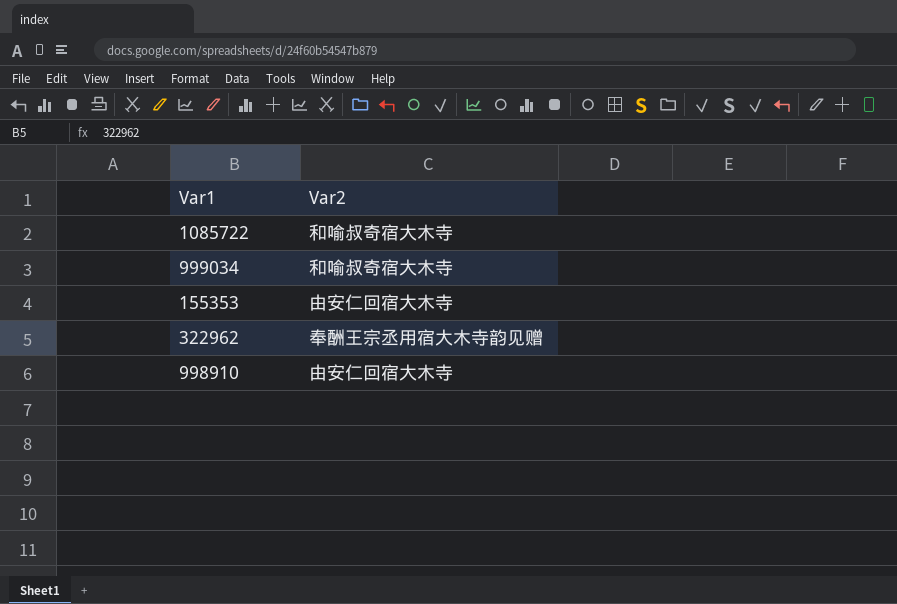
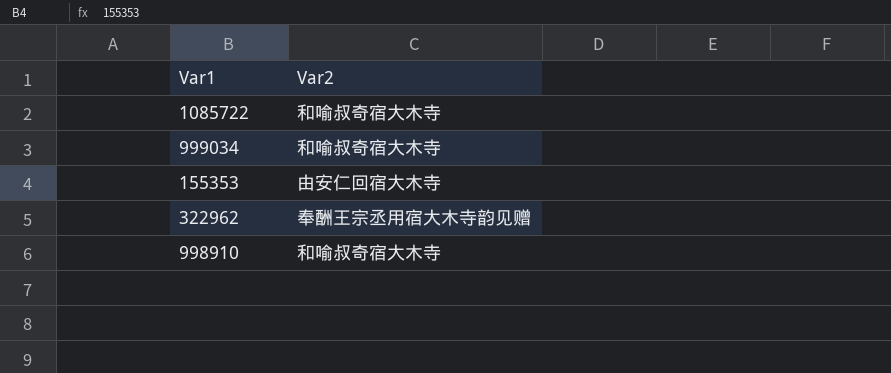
998910 | Var2: 由安仁回宿大木寺 -> 和喻叔奇宿大木寺

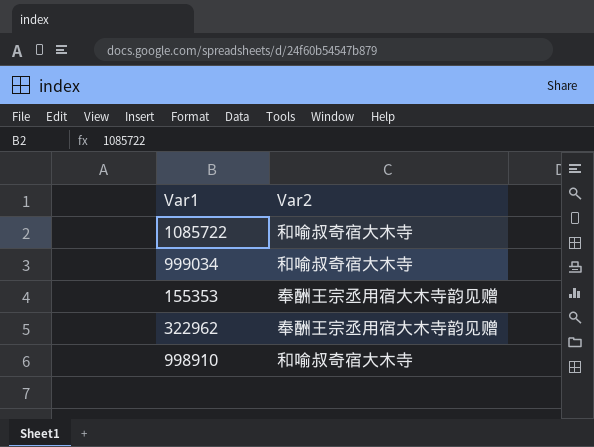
155353 | Var2: 由安仁回宿大木寺 -> 奉酬王宗丞用宿大木寺韵见赠

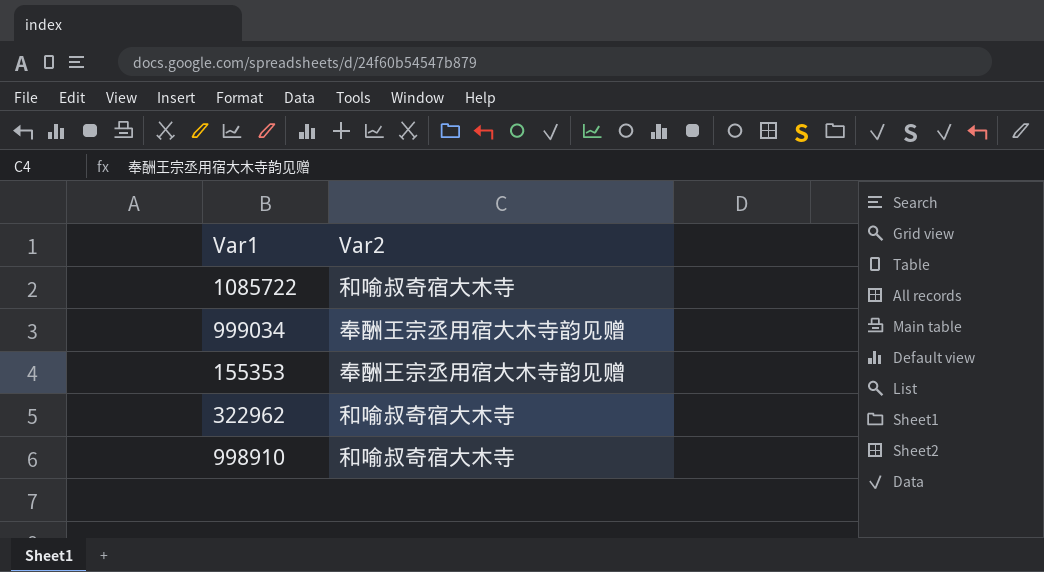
999034 | Var2: 和喻叔奇宿大木寺 -> 奉酬王宗丞用宿大木寺韵见赠
322962 | Var2: 奉酬王宗丞用宿大木寺韵见赠 -> 和喻叔奇宿大木寺

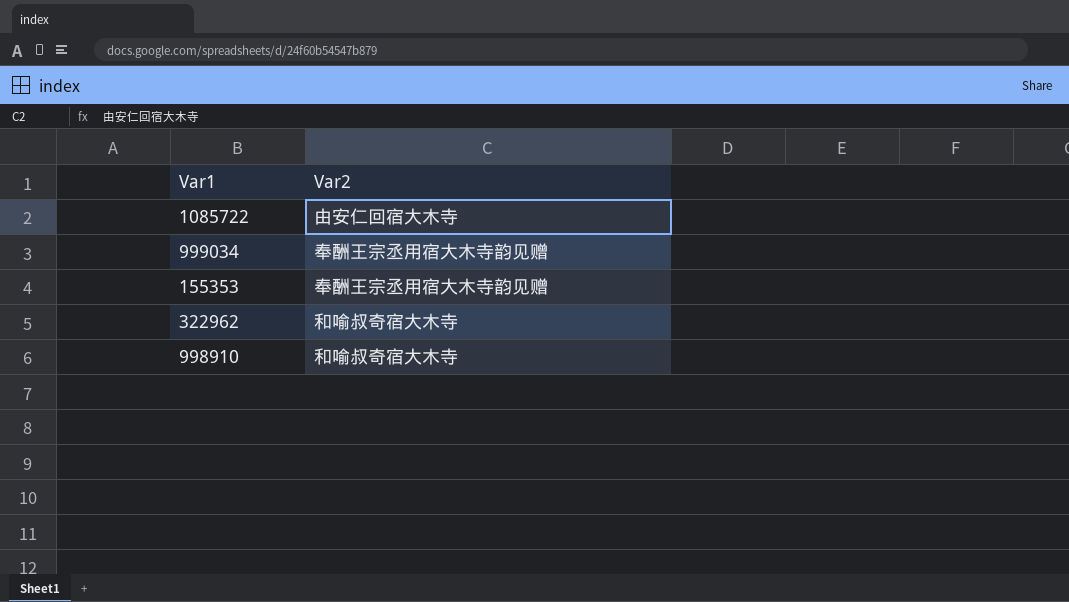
1085722 | Var2: 和喻叔奇宿大木寺 -> 由安仁回宿大木寺

